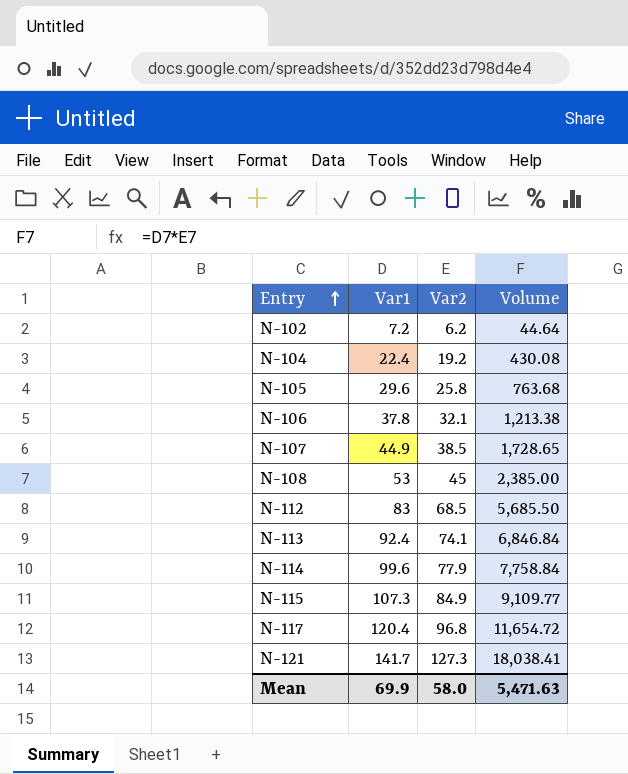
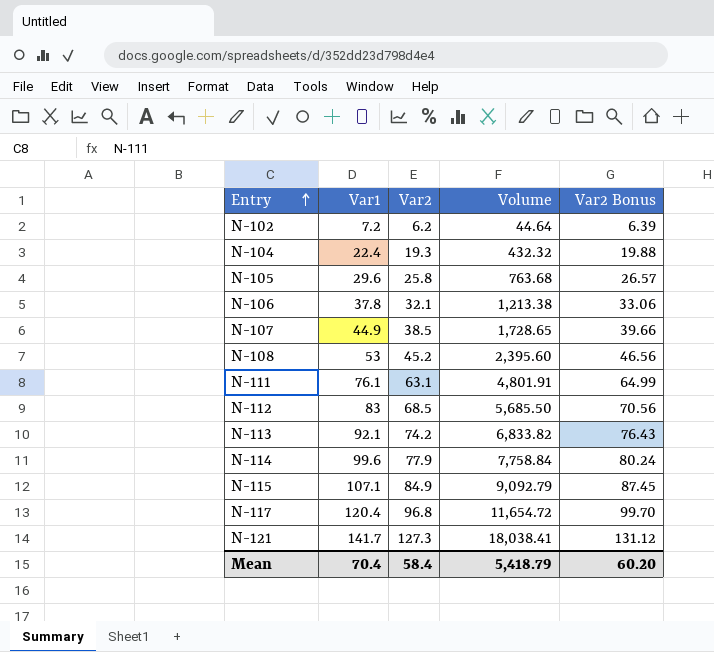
column Var2 Bonus | formula: none -> [Var2] * 1.03
N-104 | Var2: 19.2 -> 19.3
N-104 | Volume: 430.08 -> 432.32
N-108 | Var2: 45 -> 45.2
N-108 | Volume: 2,385.00 -> 2,395.60
row N-111: none -> 76.1 | 63.1 | 4,801.91 | 64.99
N-113 | Var1: 92.4 -> 92.1
N-113 | Var2: 74.1 -> 74.2
N-113 | Volume: 6,846.84 -> 6,833.82
N-115 | Var1: 107.3 -> 107.1
N-115 | Volume: 9,109.77 -> 9,092.79
Mean | Var1: 69.9 -> 70.4
Mean | Var2: 58.0 -> 58.4
Mean | Volume: 5,471.63 -> 5,418.79

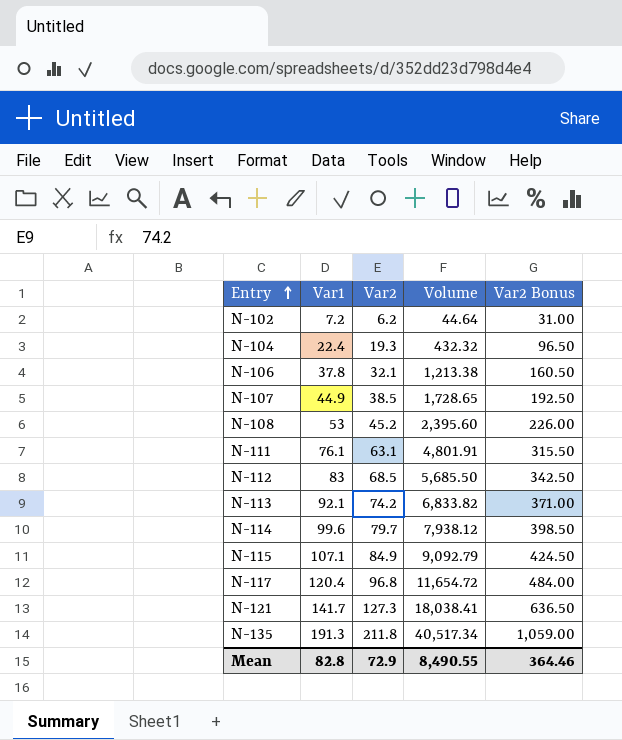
column Var2 Bonus | formula: [Var2] * 1.03 -> [Var2] * 5
row N-105: 29.6 | 25.8 | 763.68 | 26.57 -> none
N-114 | Var2: 77.9 -> 79.7
N-114 | Volume: 7,758.84 -> 7,938.12
row N-135: none -> 191.3 | 211.8 | 40,517.34 | 1,059.00
Mean | Var1: 70.4 -> 82.8
Mean | Var2: 58.4 -> 72.9
Mean | Volume: 5,418.79 -> 8,490.55
Mean | Var2 Bonus: 60.20 -> 364.46

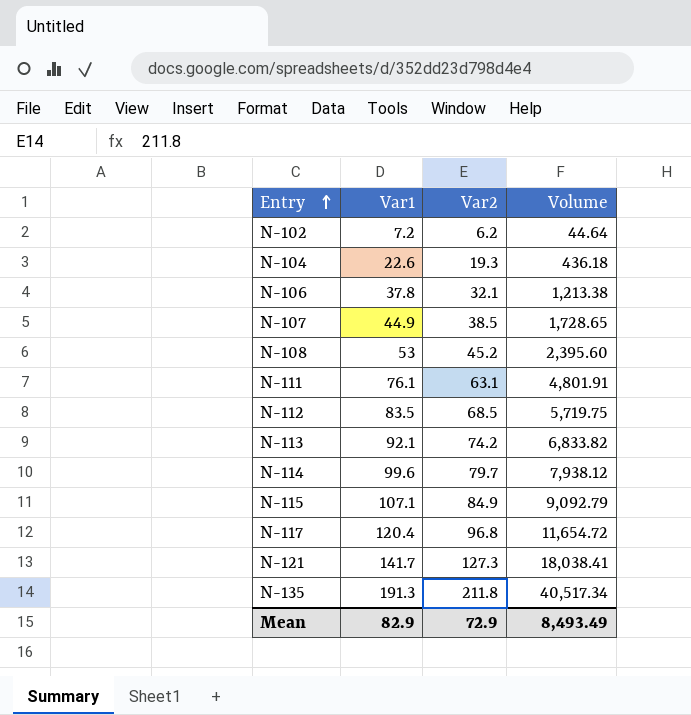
column Var2 Bonus | formula: [Var2] * 5 -> none
N-104 | Var1: 22.4 -> 22.6
N-104 | Volume: 432.32 -> 436.18
N-112 | Var1: 83 -> 83.5
N-112 | Volume: 5,685.50 -> 5,719.75
Mean | Var1: 82.8 -> 82.9
Mean | Volume: 8,490.55 -> 8,493.49

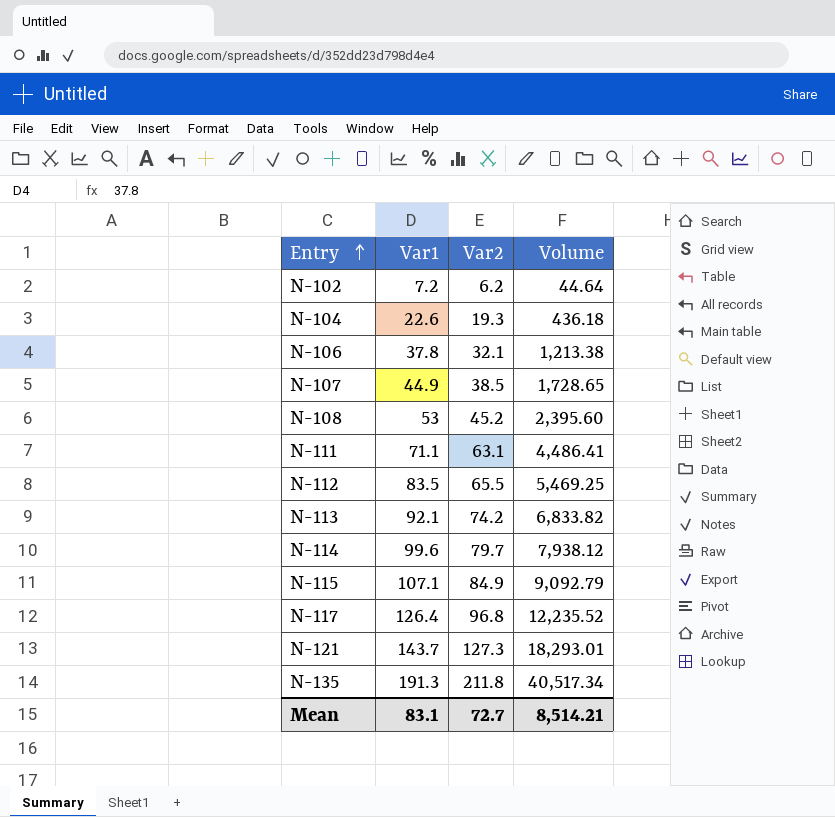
N-111 | Var1: 76.1 -> 71.1
N-111 | Volume: 4,801.91 -> 4,486.41
N-112 | Var2: 68.5 -> 65.5
N-112 | Volume: 5,719.75 -> 5,469.25
N-117 | Var1: 120.4 -> 126.4
N-117 | Volume: 11,654.72 -> 12,235.52
N-121 | Var1: 141.7 -> 143.7
N-121 | Volume: 18,038.41 -> 18,293.01
Mean | Var1: 82.9 -> 83.1
Mean | Var2: 72.9 -> 72.7
Mean | Volume: 8,493.49 -> 8,514.21

